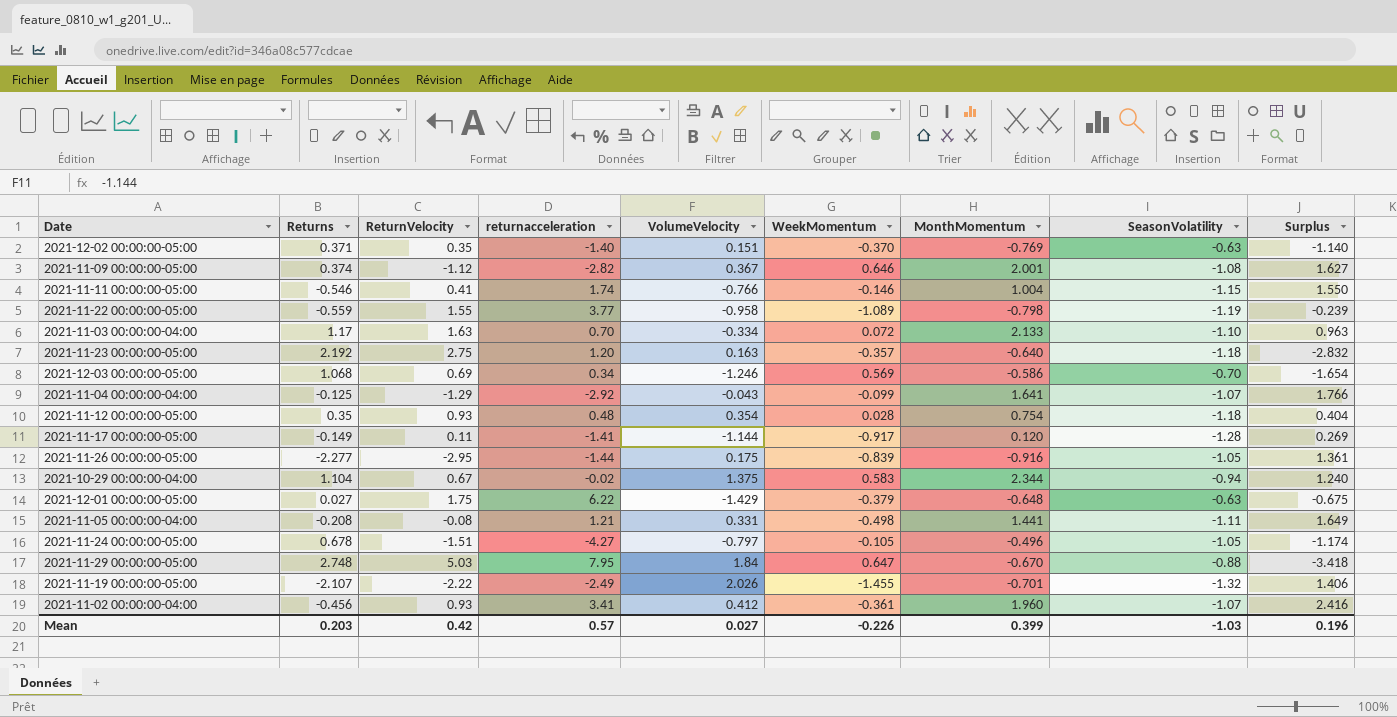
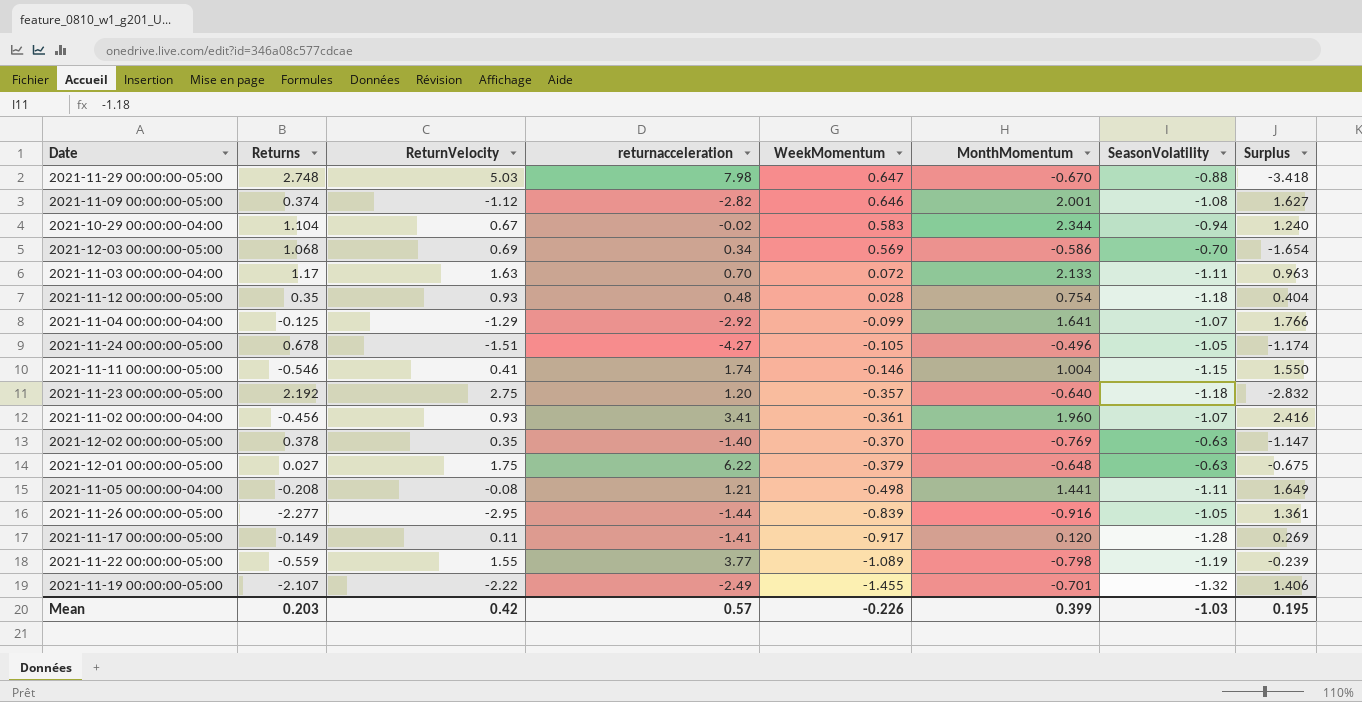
row order: none -> WeekMomentum descending
column VolumeVelocity | position: 5 -> none
2021-11-29 00:00:00-05:00 | returnacceleration: 7.95 -> 7.98
2021-11-03 00:00:00-04:00 | SeasonVolatility: -1.10 -> -1.11
2021-12-02 00:00:00-05:00 | Returns: 0.371 -> 0.378
2021-12-02 00:00:00-05:00 | Surplus: -1.140 -> -1.147
Mean | Surplus: 0.196 -> 0.195

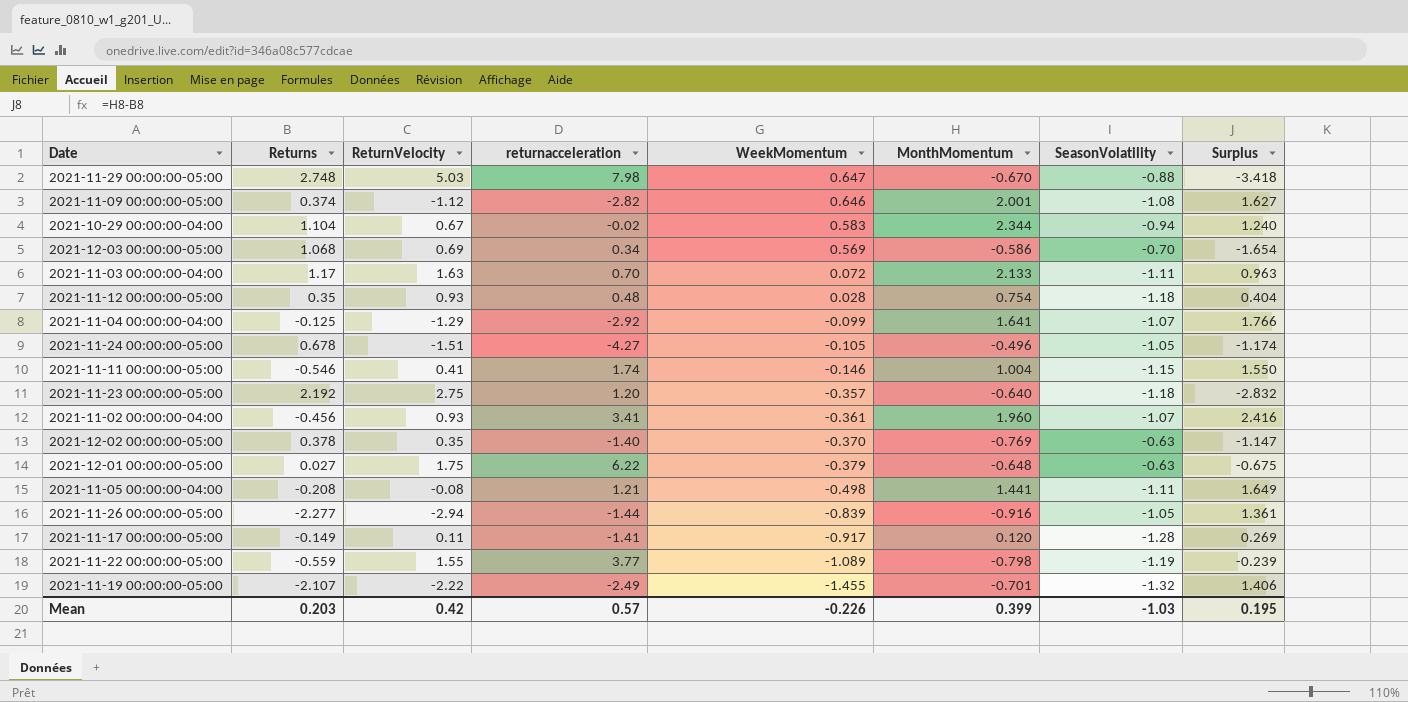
2021-11-26 00:00:00-05:00 | ReturnVelocity: -2.95 -> -2.94

